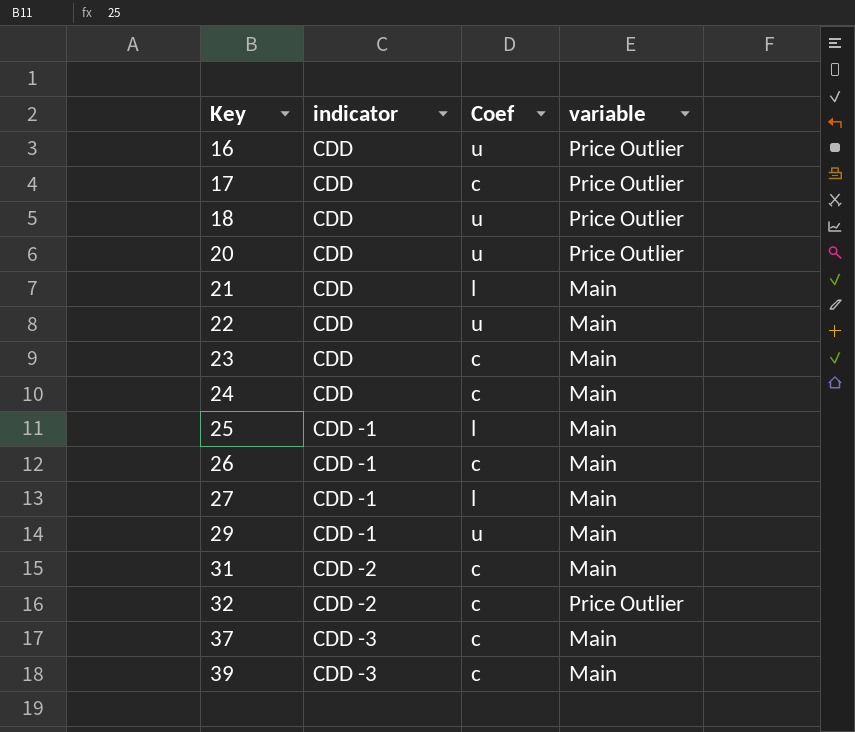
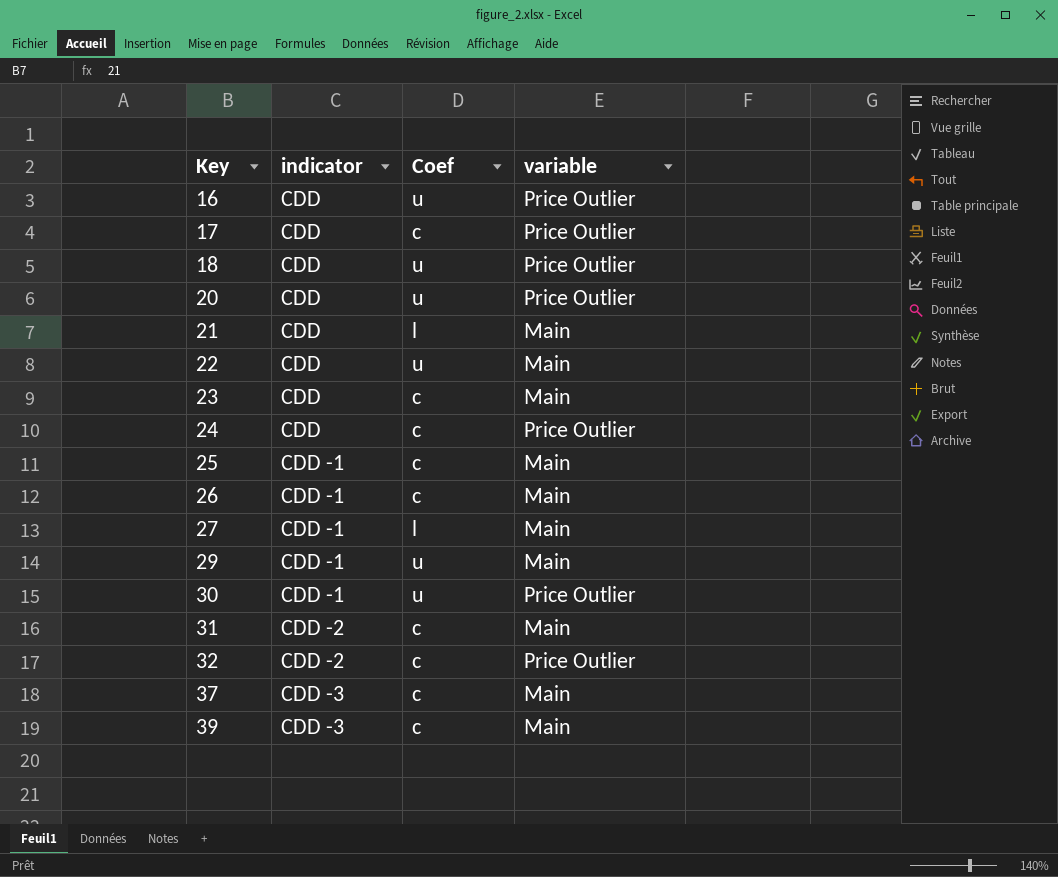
24 | variable: Main -> Price Outlier
25 | Coef: l -> c
row 30: none -> CDD -1 | u | Price Outlier

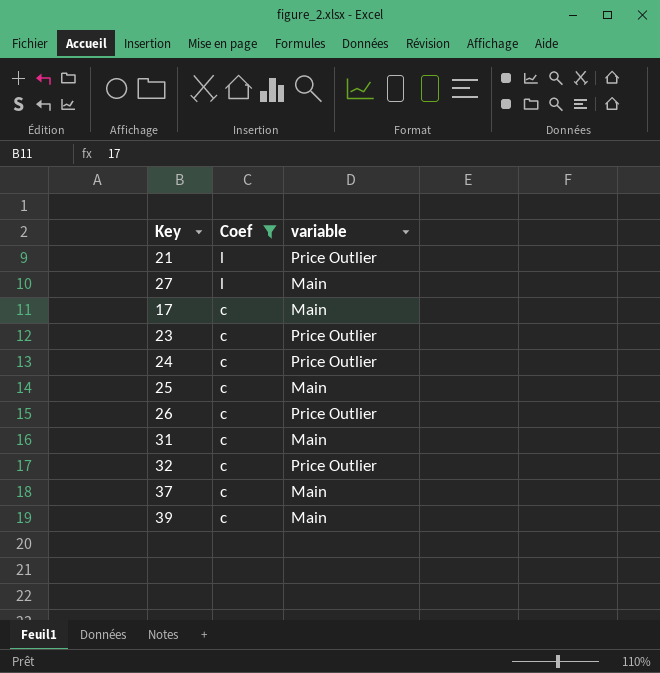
filter: none -> Coef != u
row order: Key ascending -> Coef descending
column indicator | position: 2 -> none
21 | variable: Main -> Price Outlier
17 | variable: Price Outlier -> Main
23 | variable: Main -> Price Outlier
26 | variable: Main -> Price Outlier

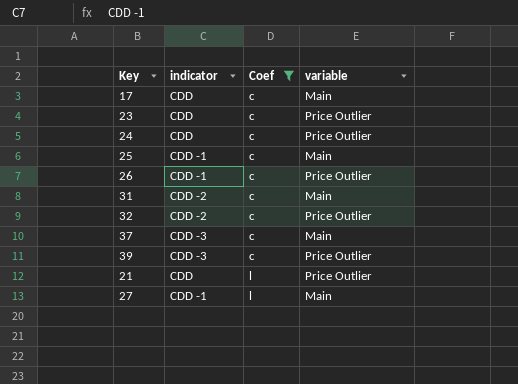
row order: Coef descending -> Coef ascending
column indicator | position: none -> 2
39 | variable: Main -> Price Outlier

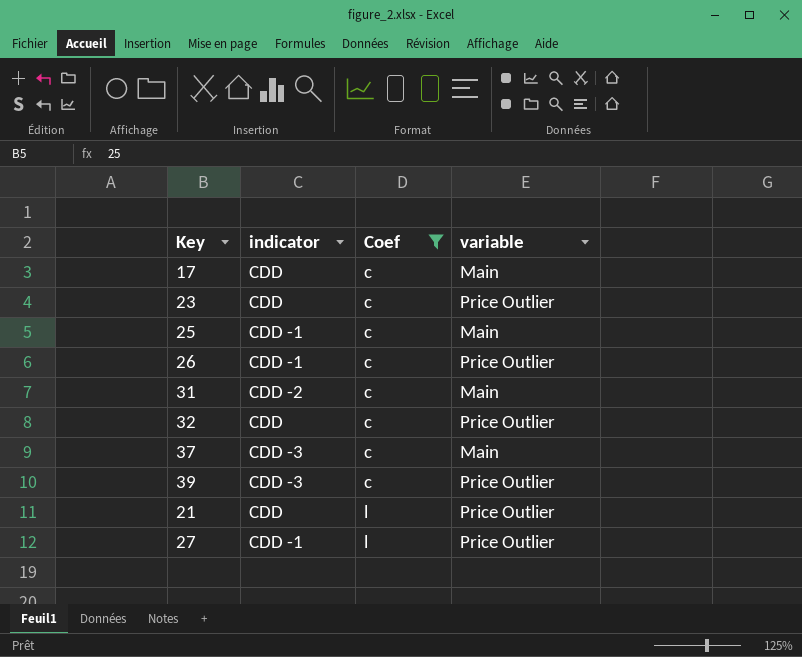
row 24: CDD | c | Price Outlier -> none
32 | indicator: CDD -2 -> CDD
27 | variable: Main -> Price Outlier

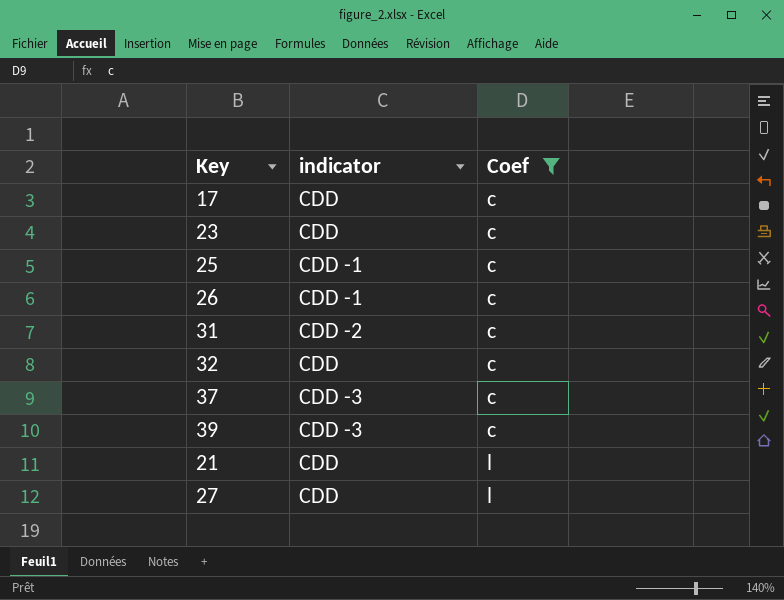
column variable | position: 4 -> none
27 | indicator: CDD -1 -> CDD

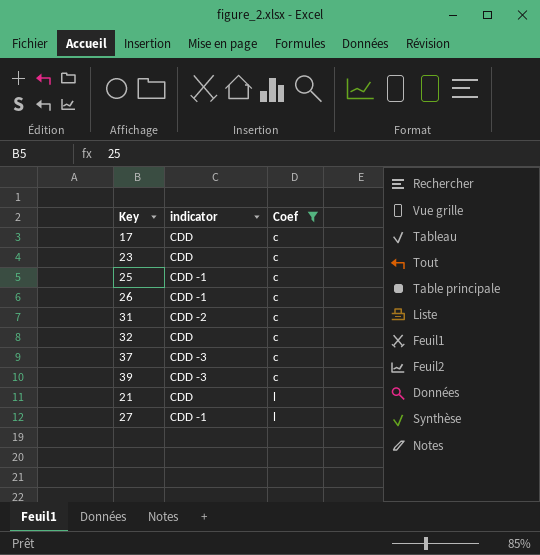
27 | indicator: CDD -> CDD -1

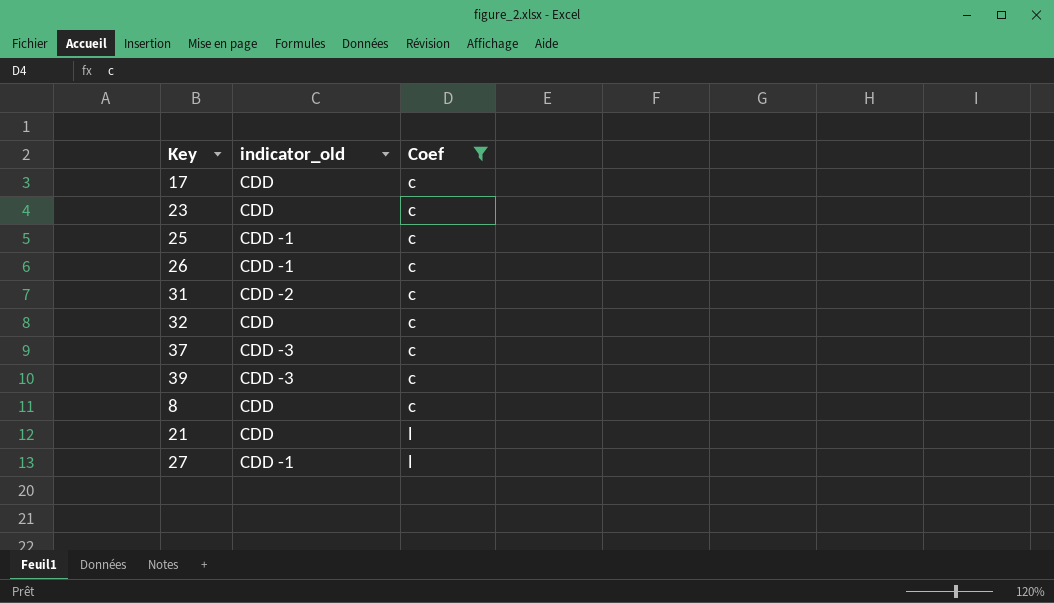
column name: indicator -> indicator_old
row 8: none -> CDD | c

